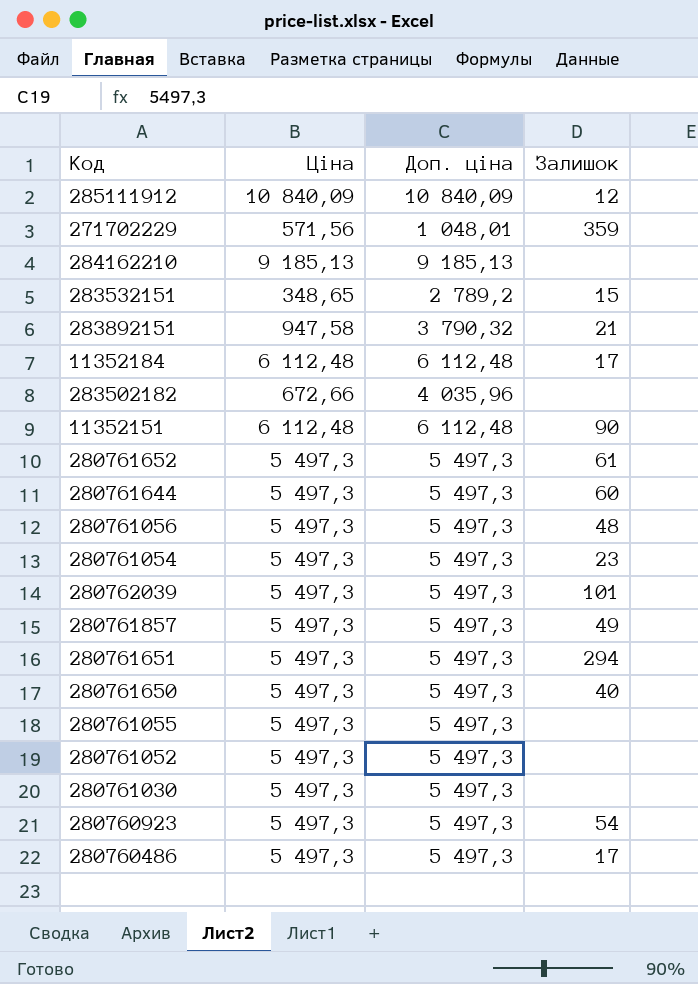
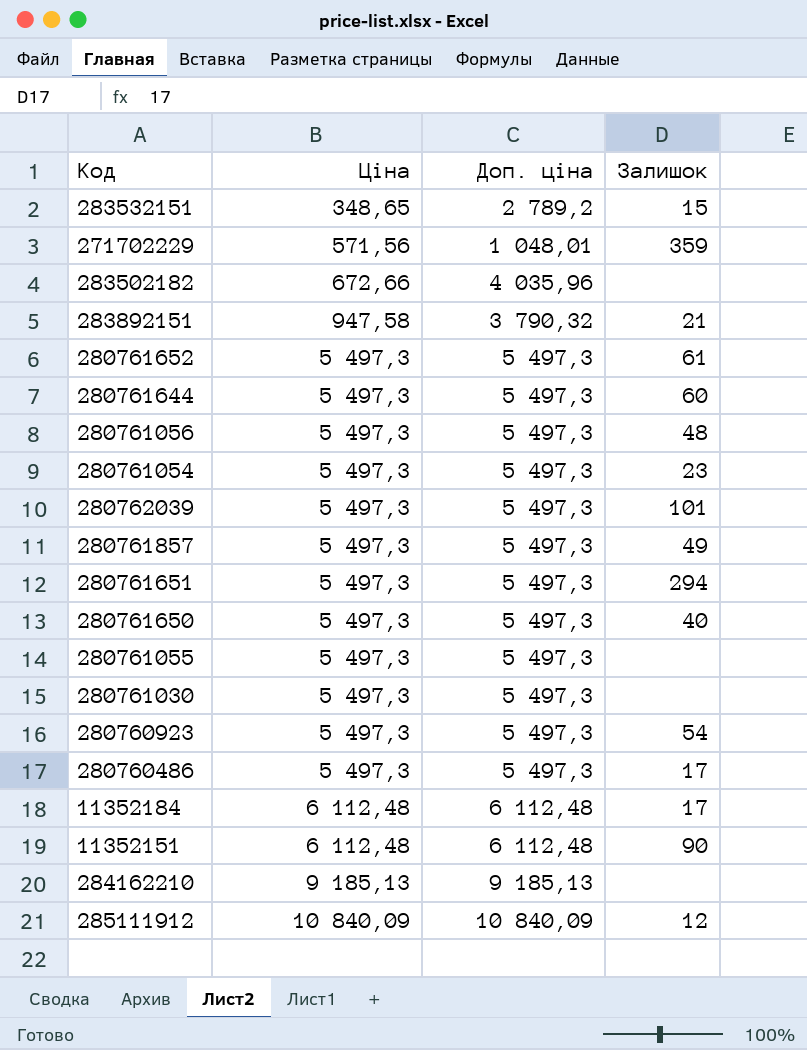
row order: none -> Ціна ascending
row 280761052: 5 497,3 | 5 497,3 | none -> none

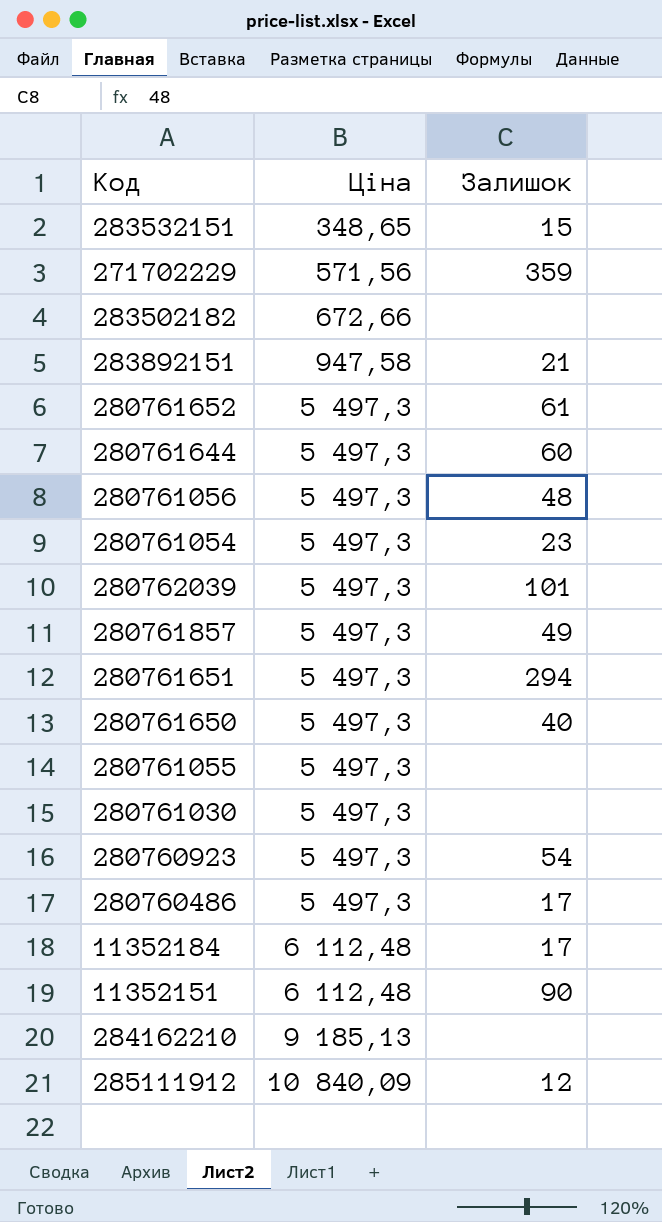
column Доп. ціна | position: 3 -> none

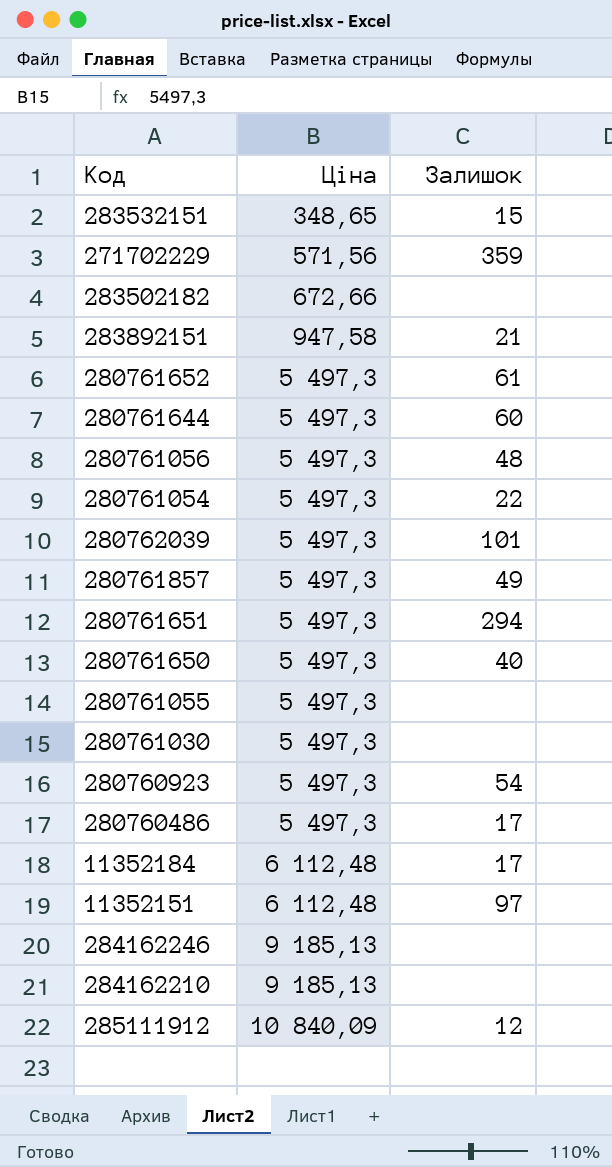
280761054 | Залишок: 23 -> 22
11352151 | Залишок: 90 -> 97
row 284162246: none -> 9 185,13 | none

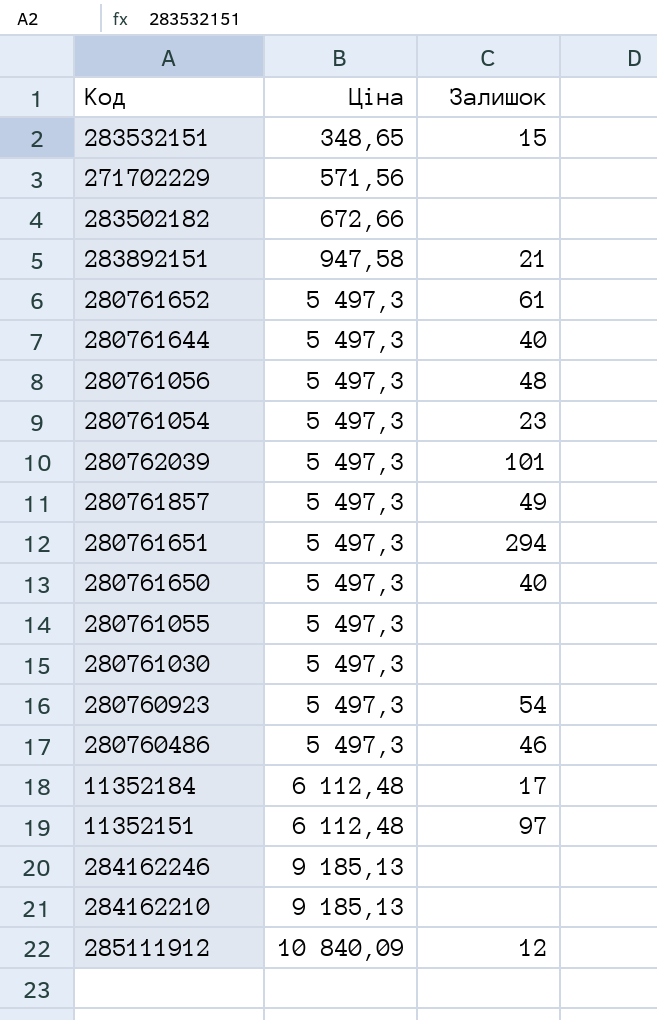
271702229 | Залишок: 359 -> none
280761644 | Залишок: 60 -> 40
280761054 | Залишок: 22 -> 23
280760486 | Залишок: 17 -> 46

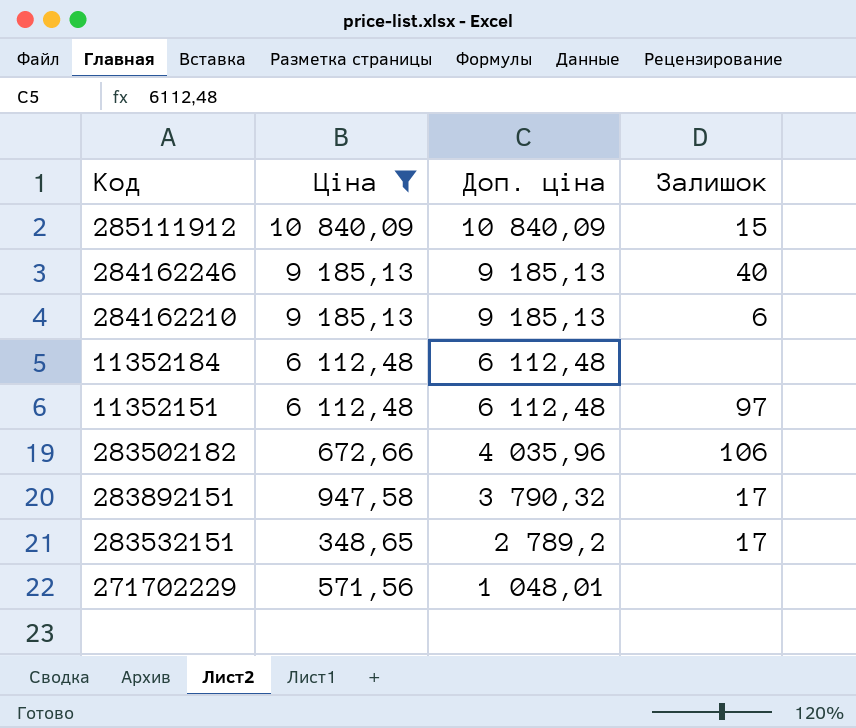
filter: none -> Ціна != 5 497,3
row order: Ціна ascending -> Доп. ціна descending
column Доп. ціна | position: none -> 3
285111912 | Залишок: 12 -> 15
284162246 | Залишок: none -> 40
284162210 | Залишок: none -> 6
11352184 | Залишок: 17 -> none
283502182 | Залишок: none -> 106
283892151 | Залишок: 21 -> 17
283532151 | Залишок: 15 -> 17

